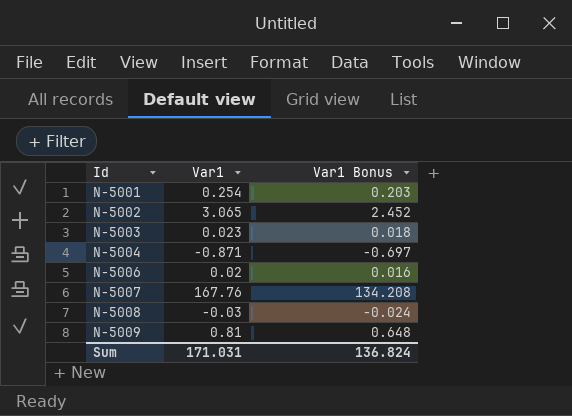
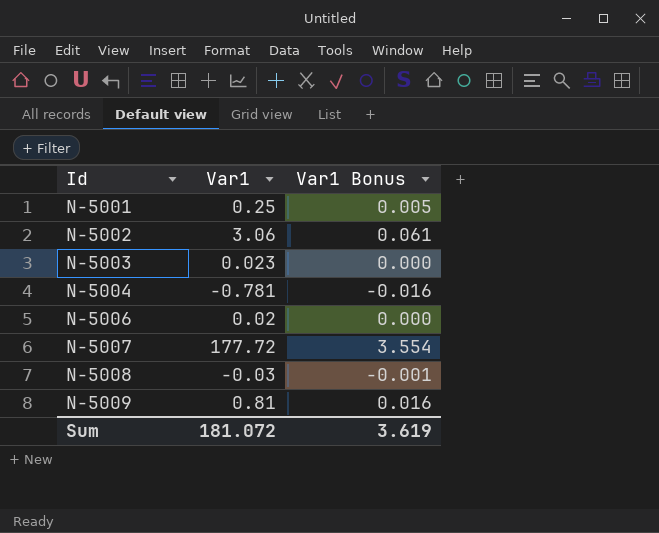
column Var1 Bonus | formula: [Var1] * 0.8 -> [Var1] * 0.02
N-5001 | Var1: 0.254 -> 0.25
N-5002 | Var1: 3.065 -> 3.06
N-5004 | Var1: -0.871 -> -0.781
N-5007 | Var1: 167.76 -> 177.72
Sum | Var1: 171.031 -> 181.072
Sum | Var1 Bonus: 136.824 -> 3.619

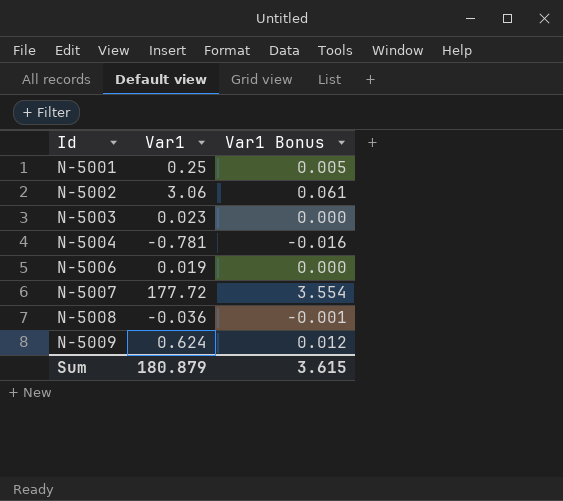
N-5006 | Var1: 0.02 -> 0.019
N-5008 | Var1: -0.03 -> -0.036
N-5009 | Var1: 0.81 -> 0.624
N-5009 | Var1 Bonus: 0.016 -> 0.012
Sum | Var1: 181.072 -> 180.879
Sum | Var1 Bonus: 3.619 -> 3.615

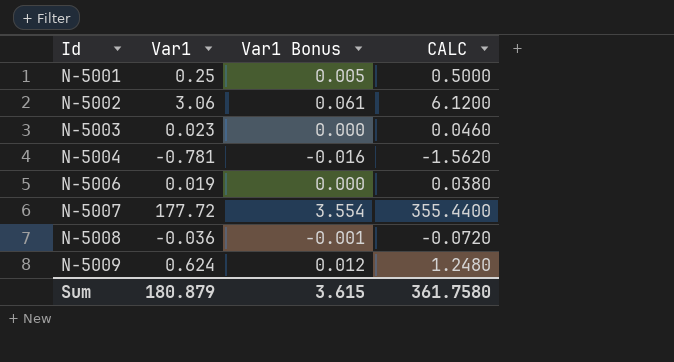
column CALC | formula: none -> [Var1] * 2

